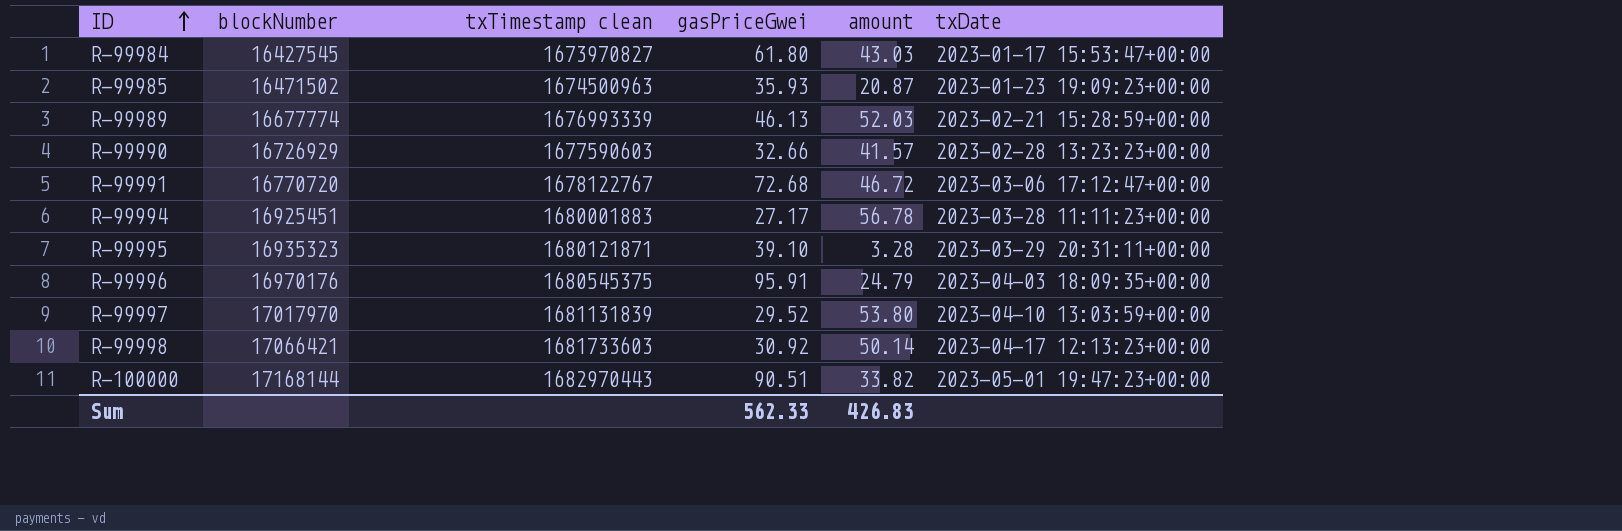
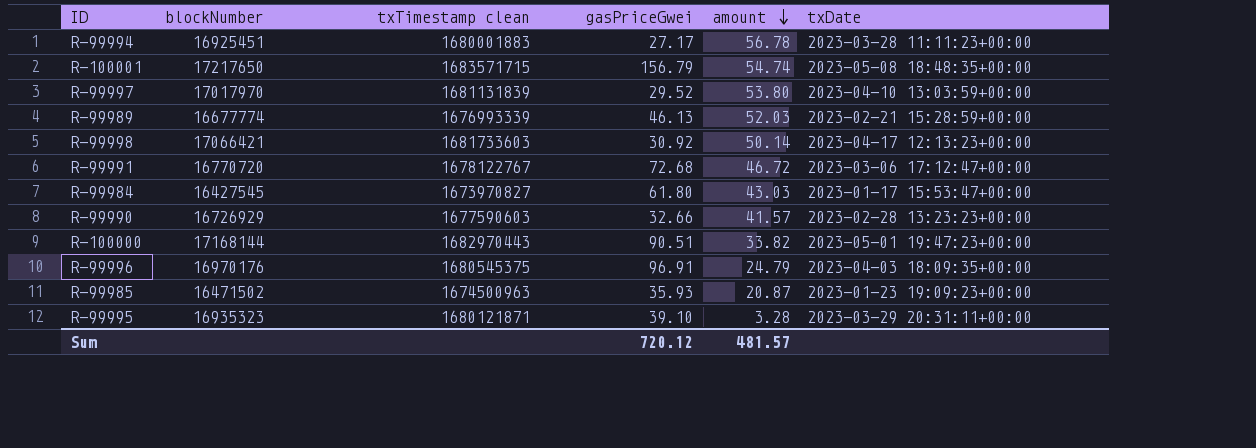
row order: ID ascending -> amount descending
row R-100001: none -> 17217650 | 1683571715 | 156.79 | 54.74 | 2023-05-08 18:48:35+00:00
R-99996 | gasPriceGwei: 95.91 -> 96.91
Sum | gasPriceGwei: 562.33 -> 720.12
Sum | amount: 426.83 -> 481.57

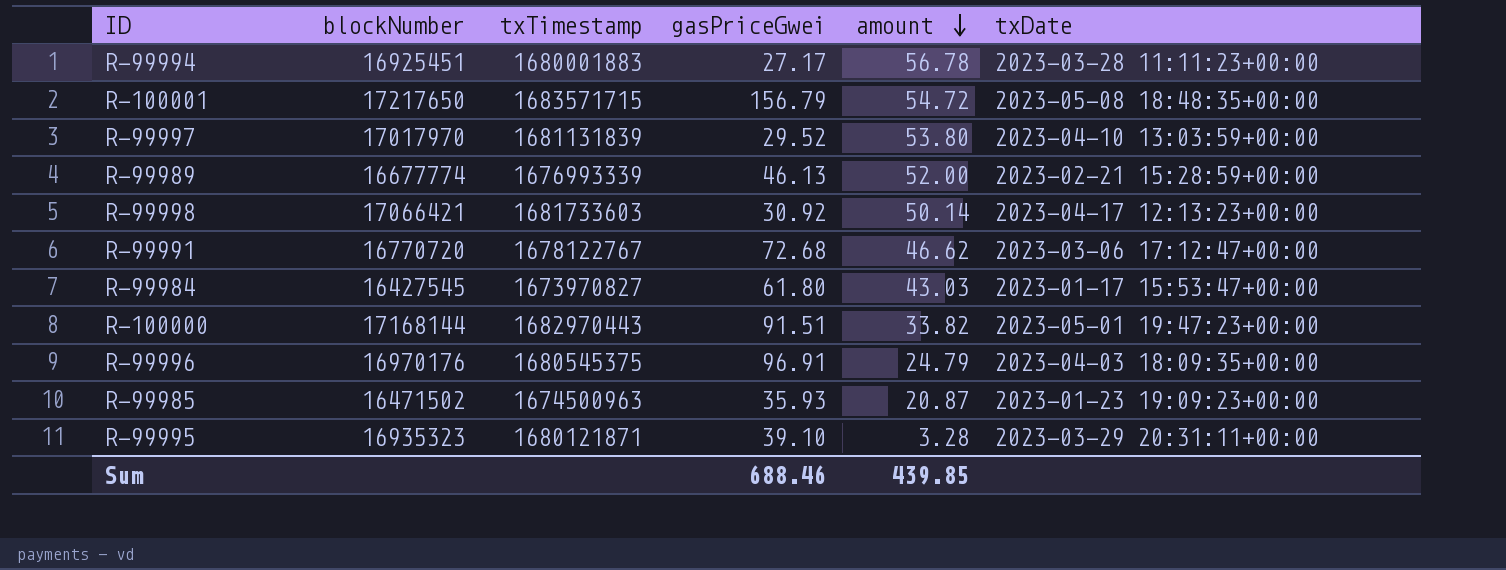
column name: txTimestamp clean -> txTimestamp
row R-99990: 16726929 | 1677590603 | 32.66 | 41.57 | 2023-02-28 13:23:23+00:00 -> none
R-100001 | amount: 54.74 -> 54.72
R-99989 | amount: 52.03 -> 52.00
R-99991 | amount: 46.72 -> 46.62
R-100000 | gasPriceGwei: 90.51 -> 91.51
Sum | gasPriceGwei: 720.12 -> 688.46
Sum | amount: 481.57 -> 439.85

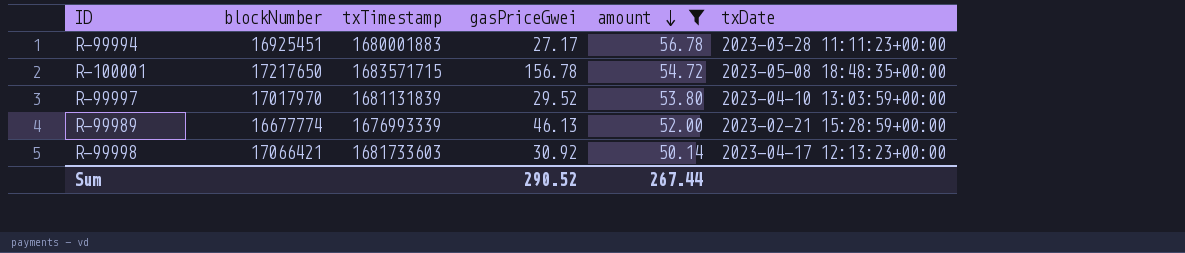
filter: none -> amount >= 50.14
R-100001 | gasPriceGwei: 156.79 -> 156.78
Sum | gasPriceGwei: 688.46 -> 290.52
Sum | amount: 439.85 -> 267.44

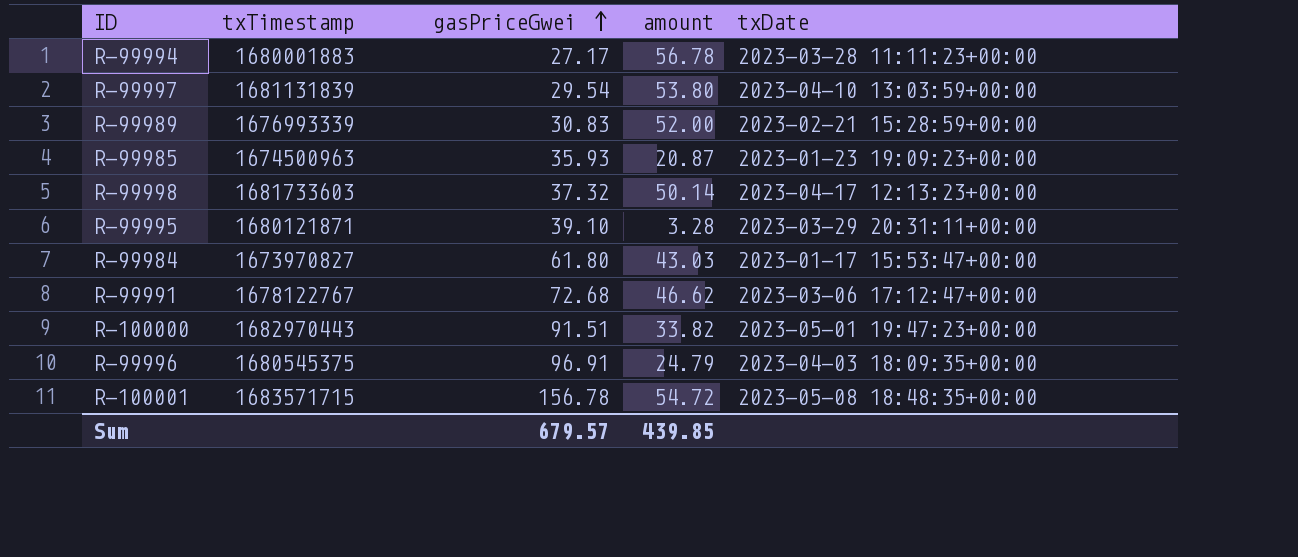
filter: amount >= 50.14 -> none
row order: amount descending -> gasPriceGwei ascending
column blockNumber | position: 2 -> none
R-99997 | gasPriceGwei: 29.52 -> 29.54
R-99989 | gasPriceGwei: 46.13 -> 30.83
R-99998 | gasPriceGwei: 30.92 -> 37.32
Sum | gasPriceGwei: 290.52 -> 679.57
Sum | amount: 267.44 -> 439.85

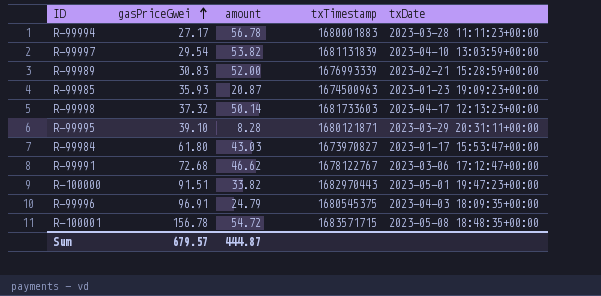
column txTimestamp | position: 2 -> 4
R-99997 | amount: 53.80 -> 53.82
R-99995 | amount: 3.28 -> 8.28
Sum | amount: 439.85 -> 444.87

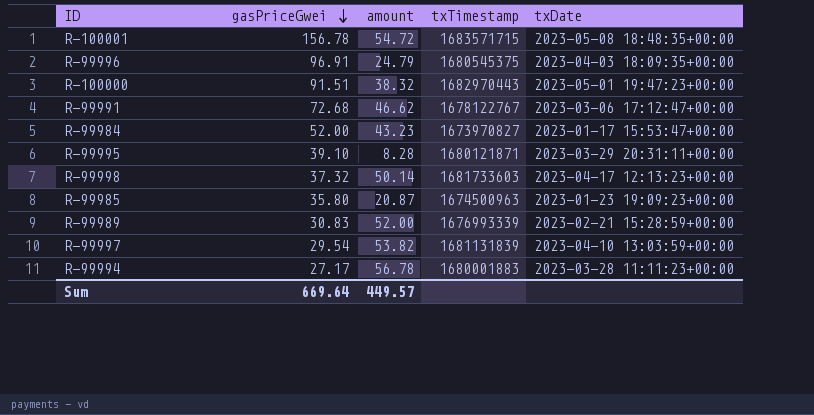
row order: gasPriceGwei ascending -> gasPriceGwei descending
R-100000 | amount: 33.82 -> 38.32
R-99984 | gasPriceGwei: 61.80 -> 52.00
R-99984 | amount: 43.03 -> 43.23
R-99985 | gasPriceGwei: 35.93 -> 35.80
Sum | gasPriceGwei: 679.57 -> 669.64
Sum | amount: 444.87 -> 449.57

